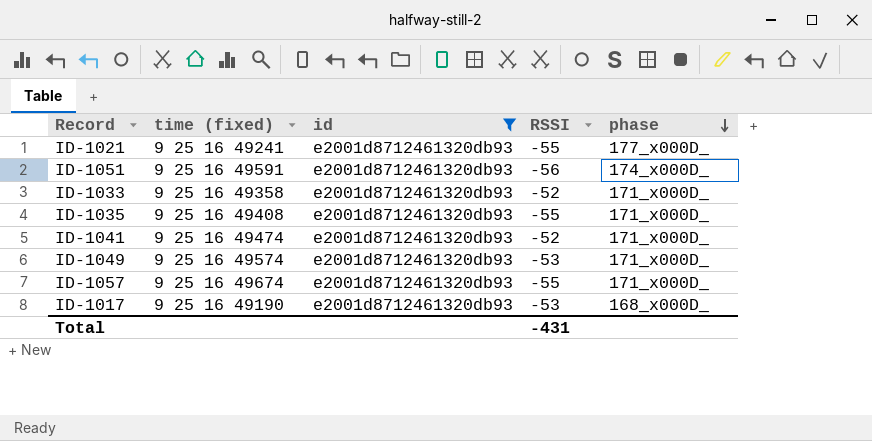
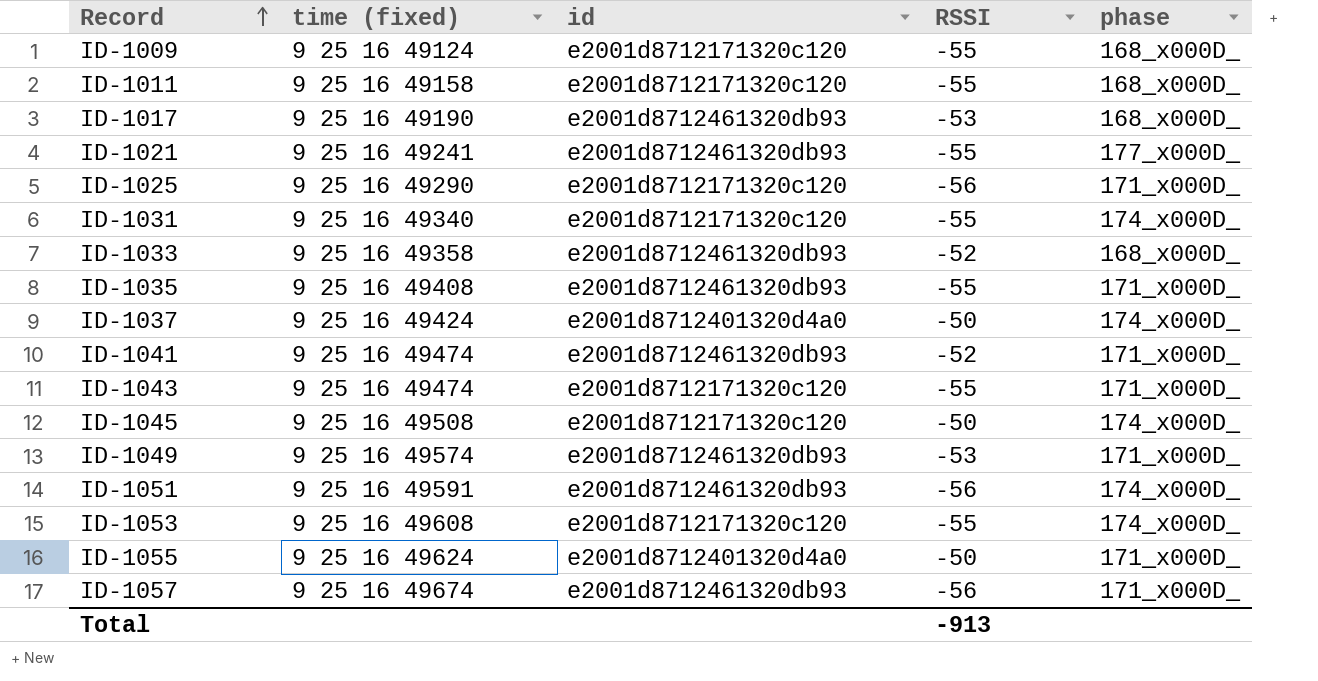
filter: id = e2001d8712461320db93 -> none
row order: phase descending -> Record ascending
ID-1033 | phase: 171_x000D_ -> 168_x000D_
ID-1057 | RSSI: -55 -> -56
Total | RSSI: -431 -> -913

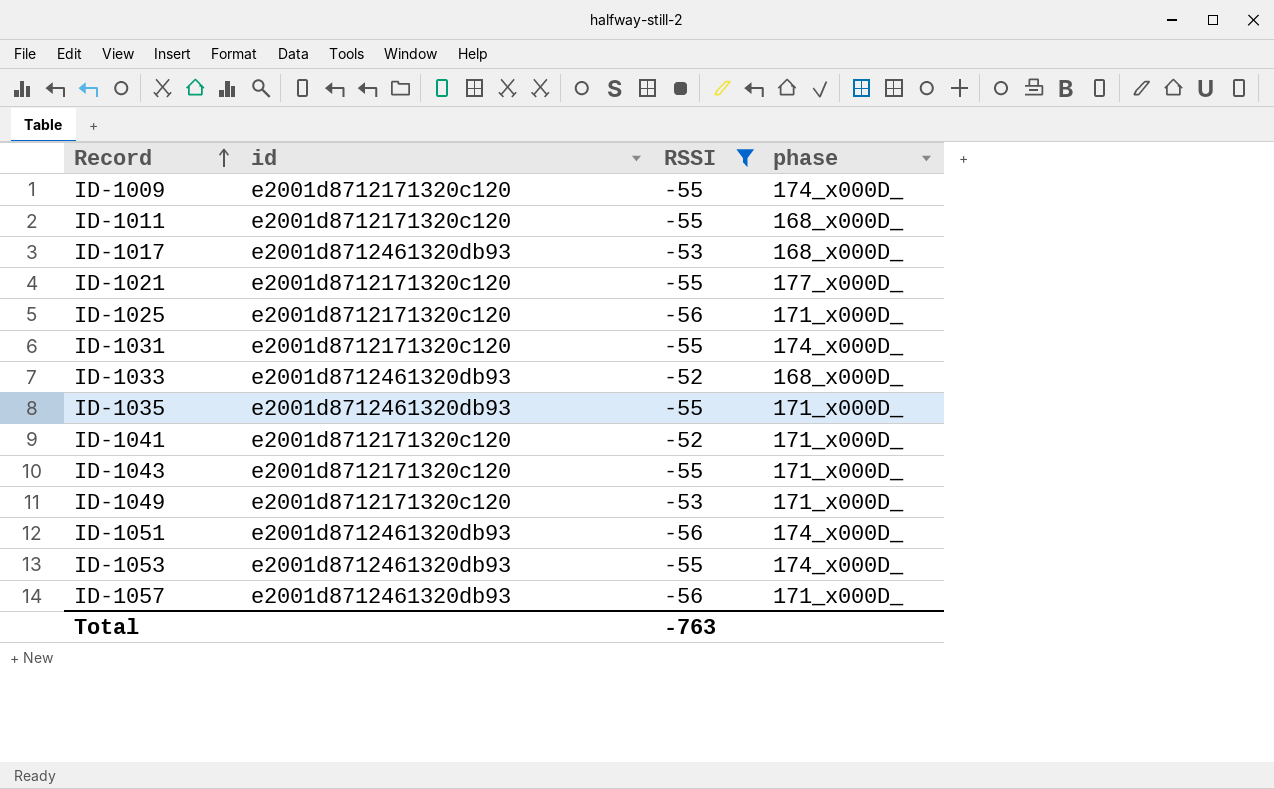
filter: none -> RSSI != -50
column time (fixed) | position: 2 -> none
ID-1009 | phase: 168_x000D_ -> 174_x000D_
ID-1021 | id: e2001d8712461320db93 -> e2001d8712171320c120
ID-1041 | id: e2001d8712461320db93 -> e2001d8712171320c120
ID-1049 | id: e2001d8712461320db93 -> e2001d8712171320c120
ID-1053 | id: e2001d8712171320c120 -> e2001d8712461320db93
Total | RSSI: -913 -> -763

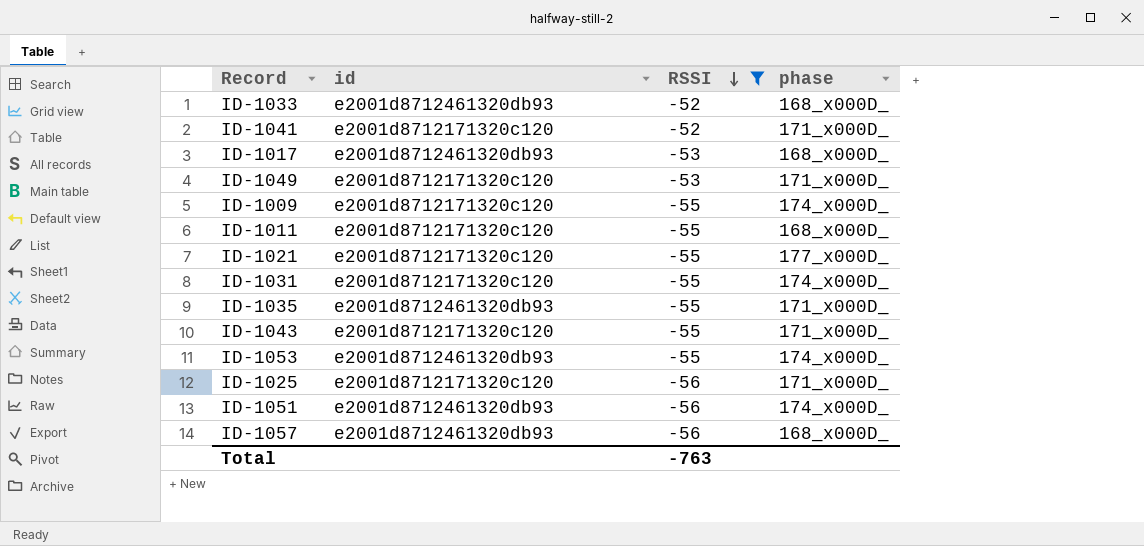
row order: Record ascending -> RSSI descending
ID-1057 | phase: 171_x000D_ -> 168_x000D_

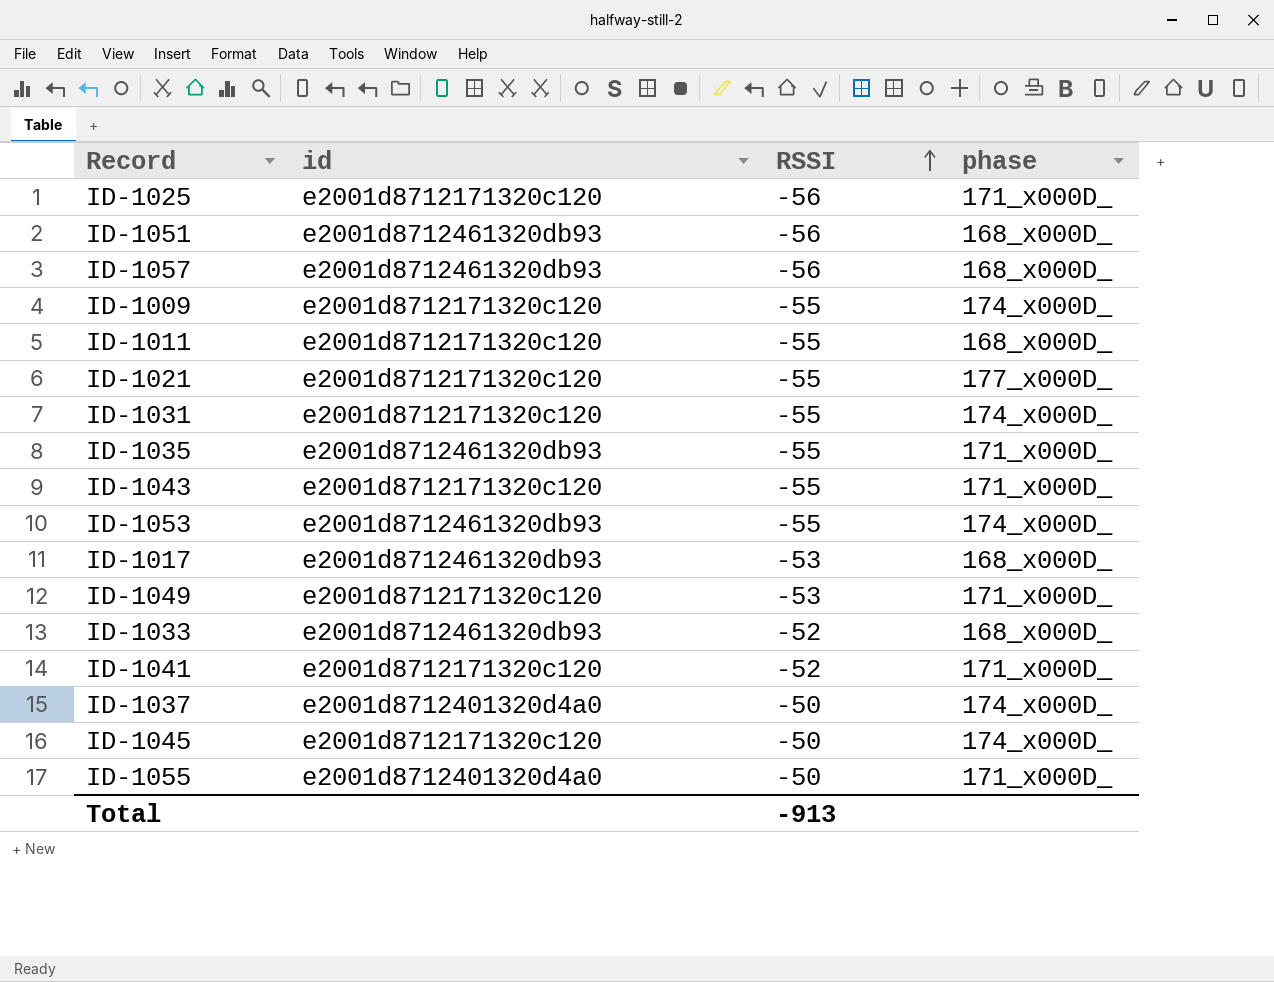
filter: RSSI != -50 -> none
row order: RSSI descending -> RSSI ascending
ID-1051 | phase: 174_x000D_ -> 168_x000D_
Total | RSSI: -763 -> -913

